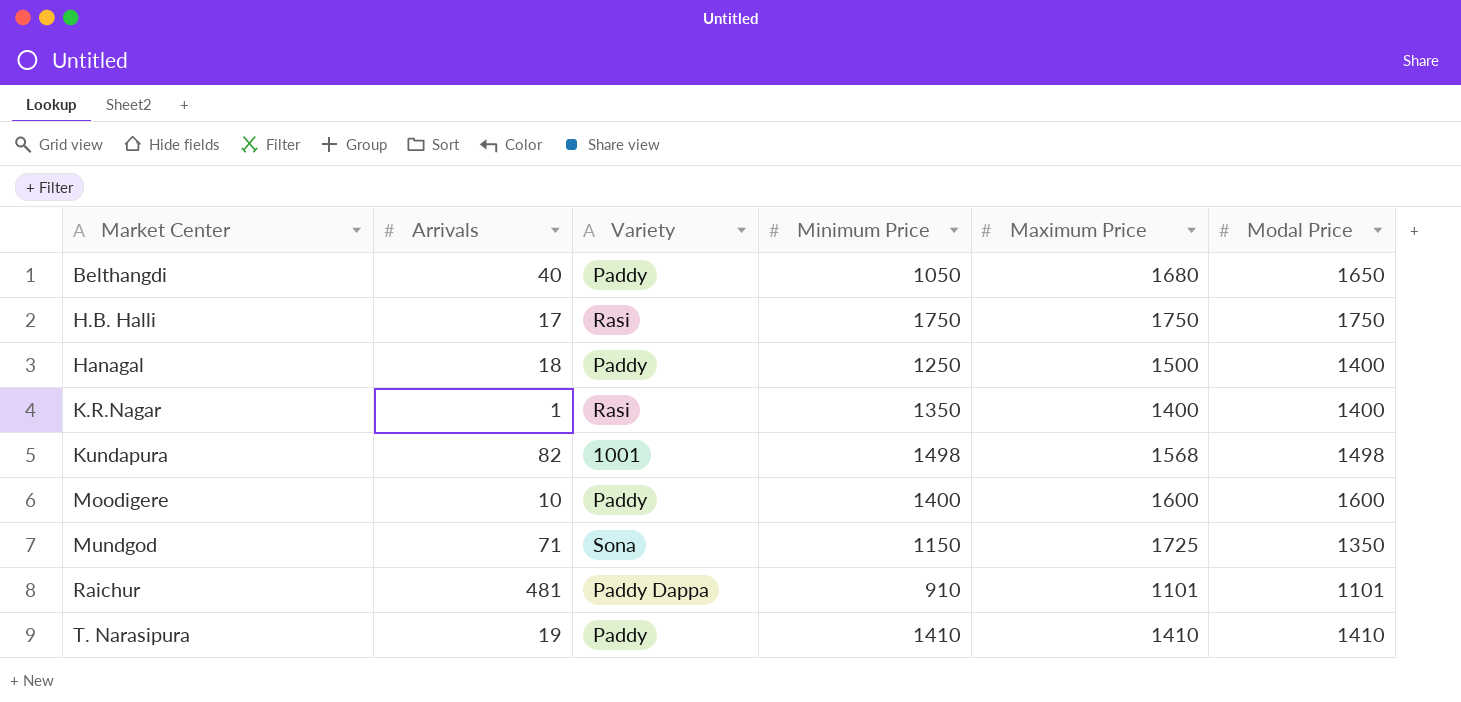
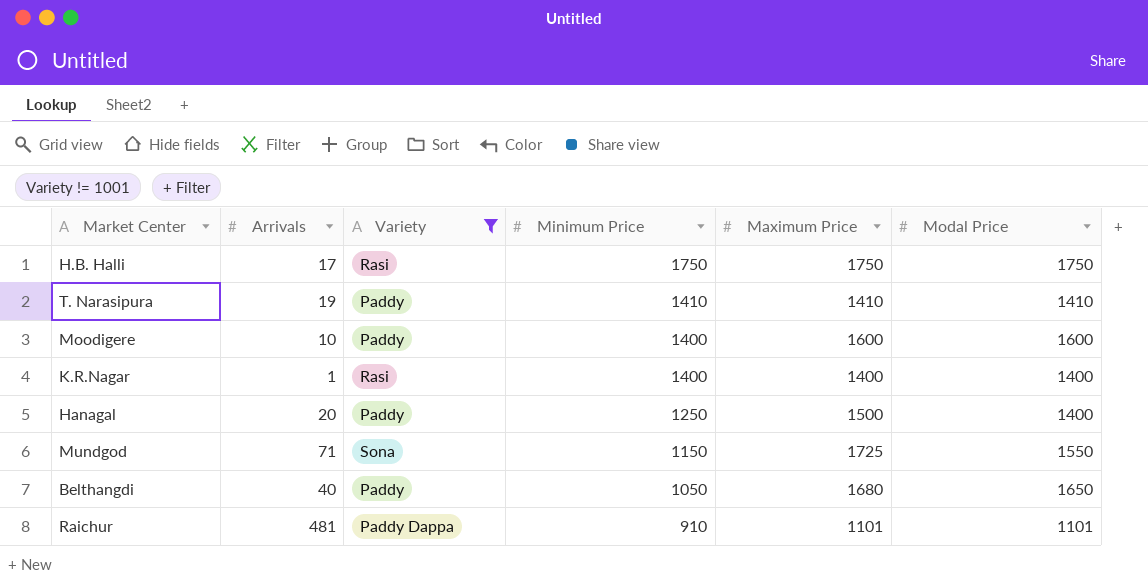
filter: none -> Variety != 1001
row order: Market Center ascending -> Minimum Price descending
K.R.Nagar | Minimum Price: 1350 -> 1400
Hanagal | Arrivals: 18 -> 20
Mundgod | Modal Price: 1350 -> 1550

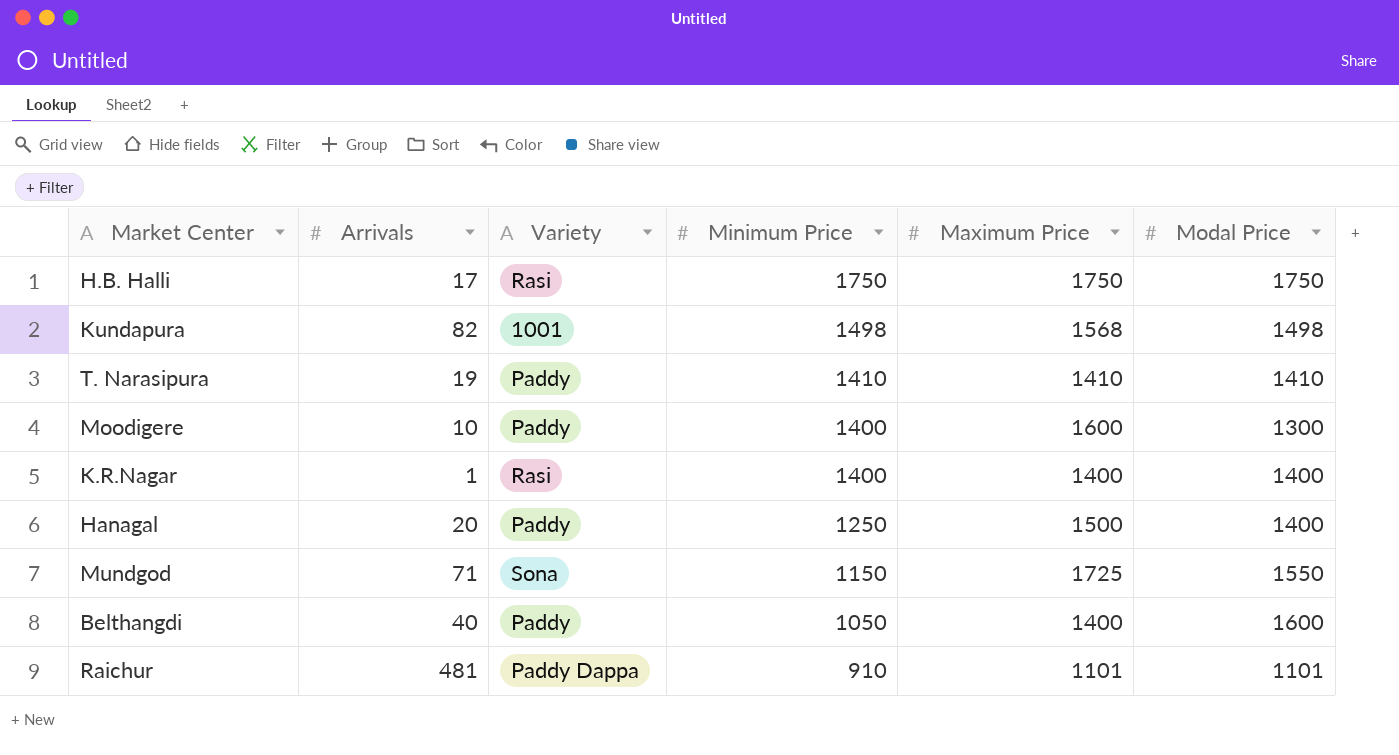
filter: Variety != 1001 -> none
Moodigere | Modal Price: 1600 -> 1300
Belthangdi | Maximum Price: 1680 -> 1400
Belthangdi | Modal Price: 1650 -> 1600

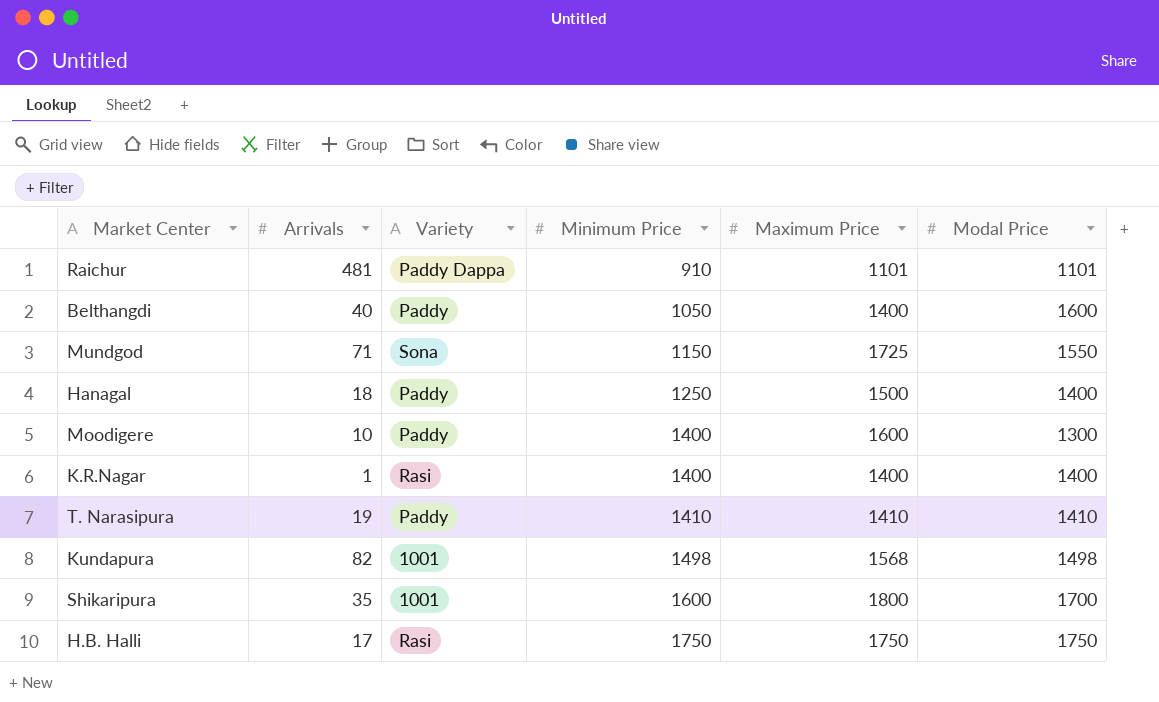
row order: Minimum Price descending -> Minimum Price ascending
Hanagal | Arrivals: 20 -> 18
row Shikaripura: none -> 35 | 1001 | 1600 | 1800 | 1700

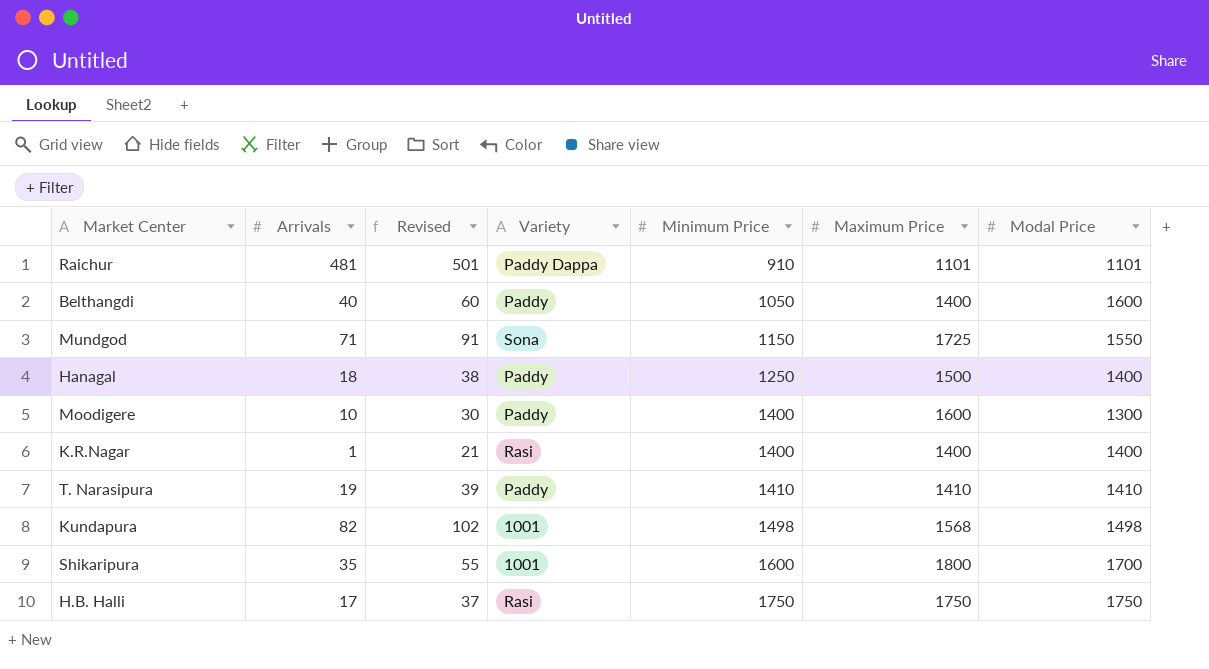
column Revised | formula: none -> [Arrivals] + 20

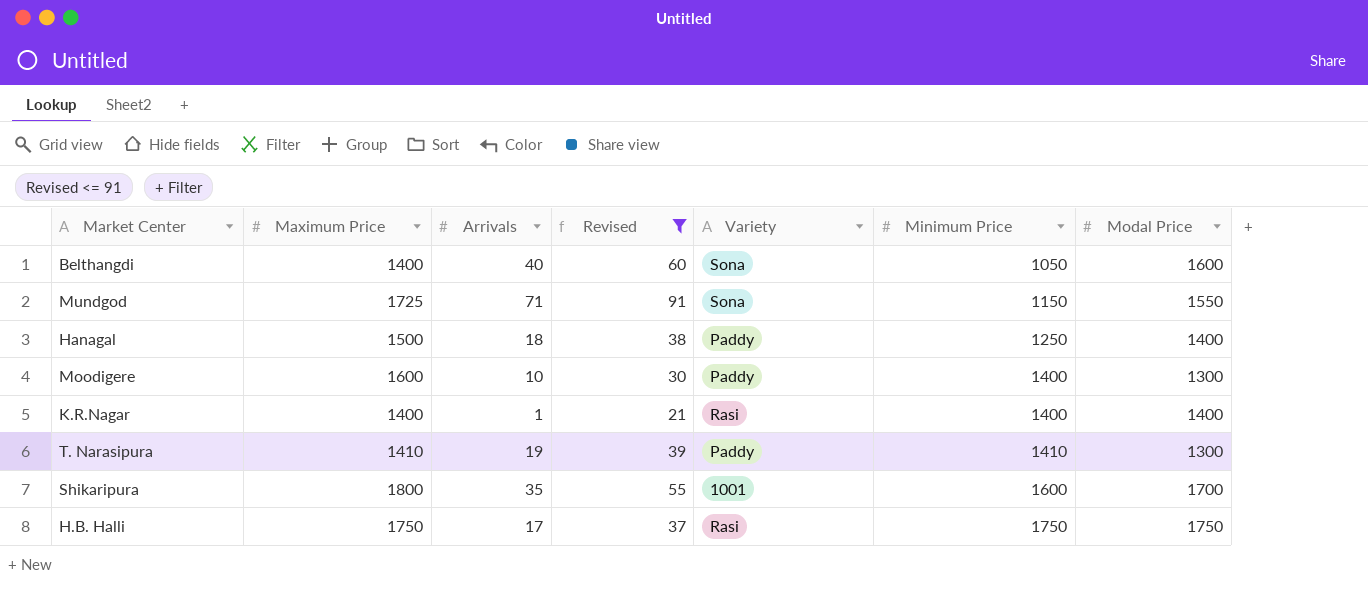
filter: none -> Revised <= 91
column Maximum Price | position: 6 -> 2
Belthangdi | Variety: Paddy -> Sona
T. Narasipura | Modal Price: 1410 -> 1300

